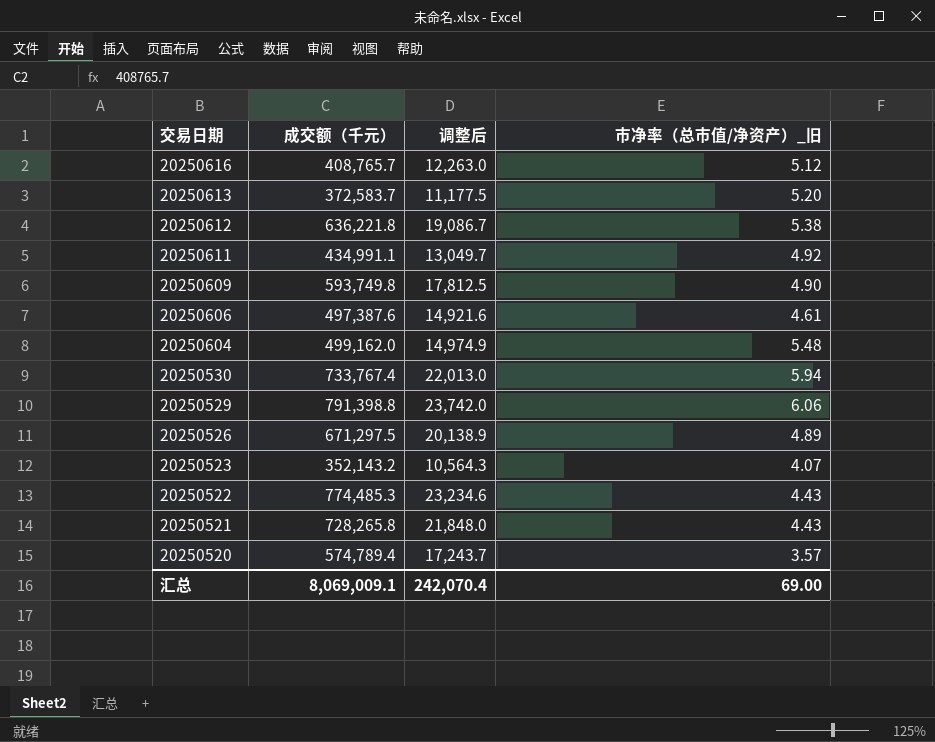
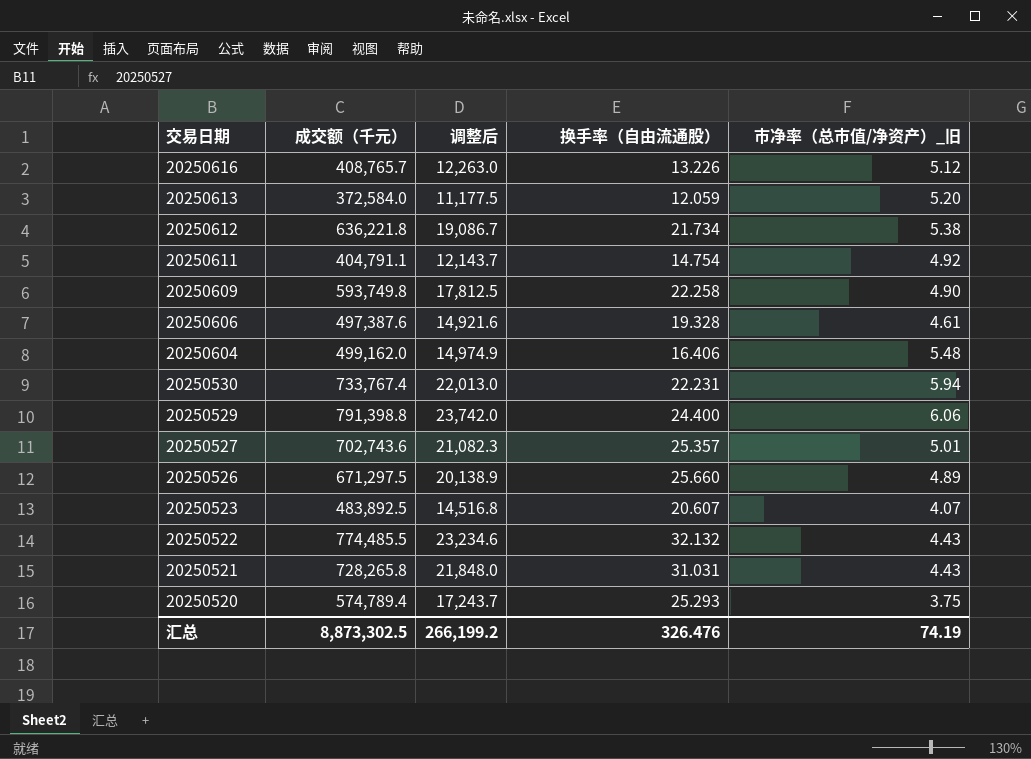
column 换手率（自由流通股） | position: none -> 4
20250613 | 成交额（千元）: 372,583.7 -> 372,584.0
20250611 | 成交额（千元）: 434,991.1 -> 404,791.1
20250611 | 调整后: 13,049.7 -> 12,143.7
row 20250527: none -> 702,743.6 | 21,082.3 | 25.357 | 5.01
20250523 | 成交额（千元）: 352,143.2 -> 483,892.5
20250523 | 调整后: 10,564.3 -> 14,516.8
20250522 | 成交额（千元）: 774,485.3 -> 774,485.5
20250520 | 市净率（总市值/净资产）_旧: 3.57 -> 3.75
汇总 | 成交额（千元）: 8,069,009.1 -> 8,873,302.5
汇总 | 调整后: 242,070.4 -> 266,199.2
汇总 | 市净率（总市值/净资产）_旧: 69.00 -> 74.19

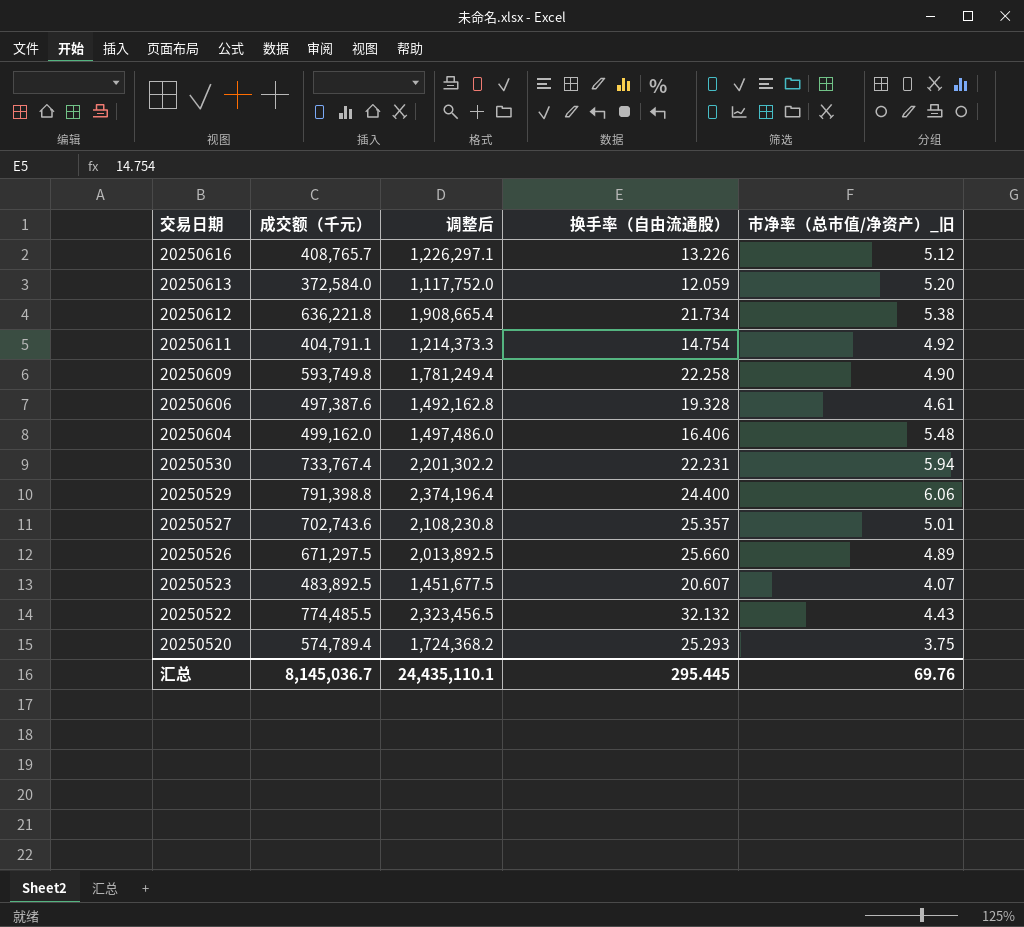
column 调整后 | formula: [成交额（千元）] * 0.03 -> [成交额（千元）] * 3
row 20250521: 728,265.8 | 21,848.0 | 31.031 | 4.43 -> none
汇总 | 成交额（千元）: 8,873,302.5 -> 8,145,036.7
汇总 | 调整后: 266,199.2 -> 24,435,110.1
汇总 | 换手率（自由流通股）: 326.476 -> 295.445
汇总 | 市净率（总市值/净资产）_旧: 74.19 -> 69.76

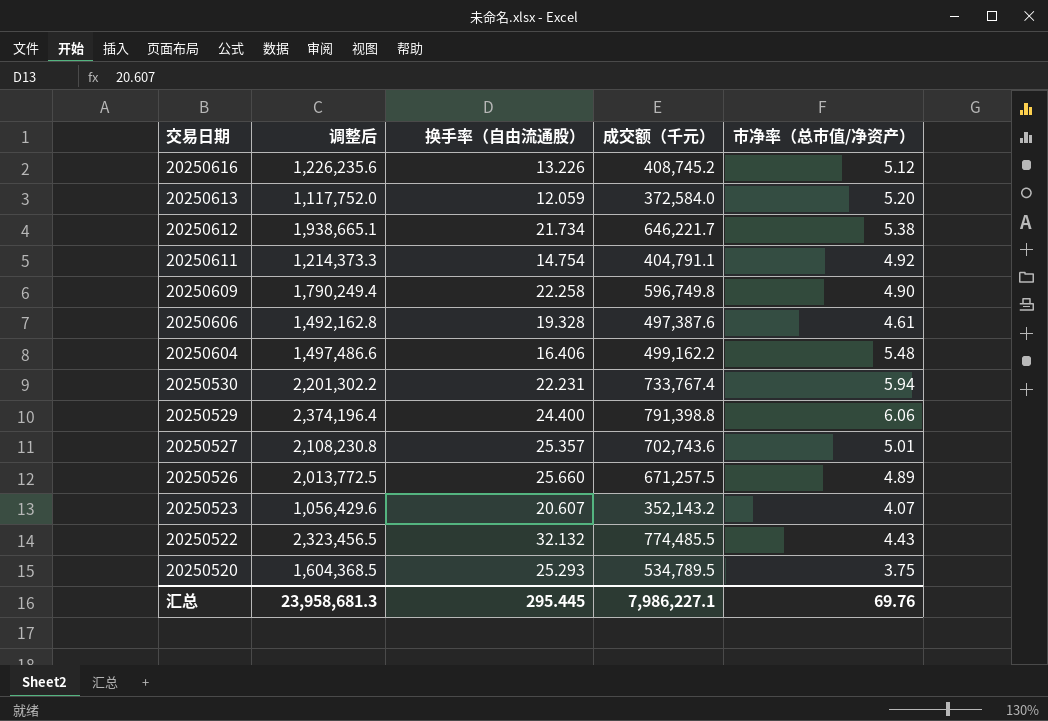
column 成交额（千元） | position: 2 -> 4
column name: 市净率（总市值/净资产）_旧 -> 市净率（总市值/净资产）
20250616 | 调整后: 1,226,297.1 -> 1,226,235.6
20250616 | 成交额（千元）: 408,765.7 -> 408,745.2
20250612 | 调整后: 1,908,665.4 -> 1,938,665.1
20250612 | 成交额（千元）: 636,221.8 -> 646,221.7
20250609 | 调整后: 1,781,249.4 -> 1,790,249.4
20250609 | 成交额（千元）: 593,749.8 -> 596,749.8
20250604 | 调整后: 1,497,486.0 -> 1,497,486.6
20250604 | 成交额（千元）: 499,162.0 -> 499,162.2
20250526 | 调整后: 2,013,892.5 -> 2,013,772.5
20250526 | 成交额（千元）: 671,297.5 -> 671,257.5
20250523 | 调整后: 1,451,677.5 -> 1,056,429.6
20250523 | 成交额（千元）: 483,892.5 -> 352,143.2
20250520 | 调整后: 1,724,368.2 -> 1,604,368.5
20250520 | 成交额（千元）: 574,789.4 -> 534,789.5
汇总 | 调整后: 24,435,110.1 -> 23,958,681.3
汇总 | 成交额（千元）: 8,145,036.7 -> 7,986,227.1

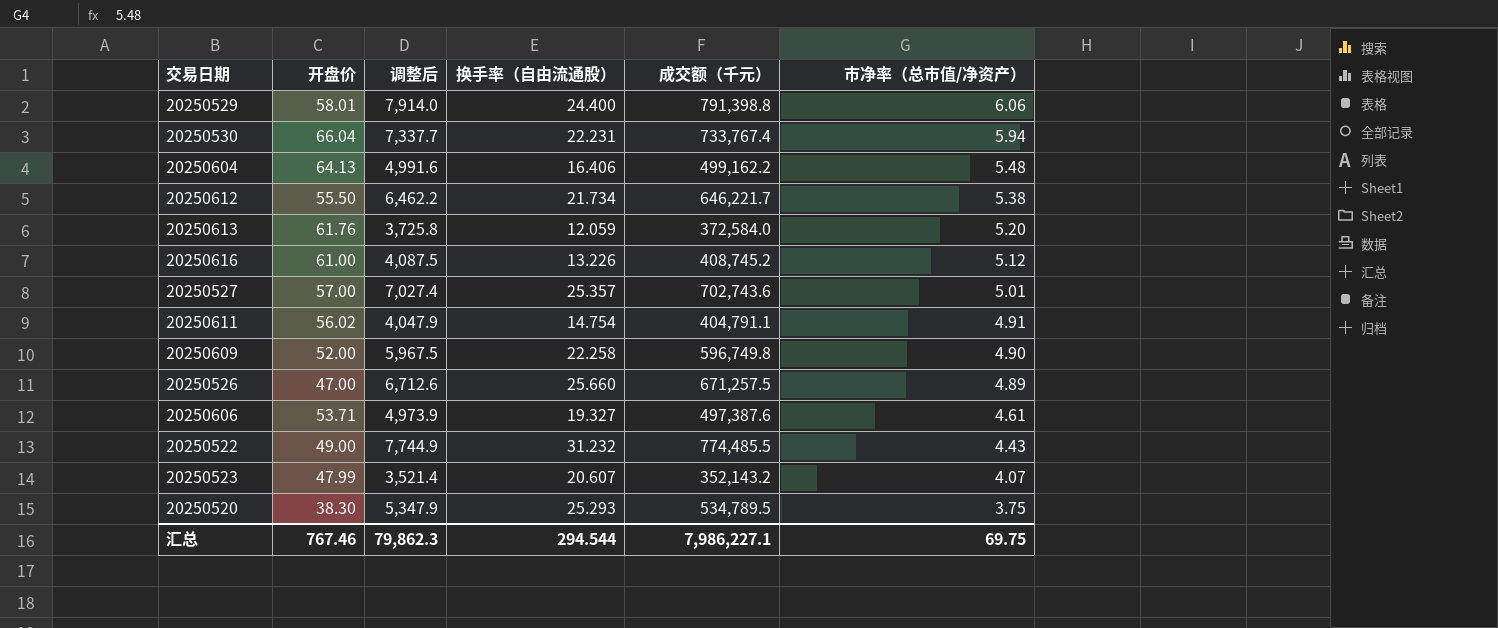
row order: 交易日期 descending -> 市净率（总市值/净资产） descending
column 开盘价 | position: none -> 2
column 调整后 | formula: [成交额（千元）] * 3 -> [成交额（千元）] * 0.01
20250611 | 市净率（总市值/净资产）: 4.92 -> 4.91
20250606 | 换手率（自由流通股）: 19.328 -> 19.327
20250522 | 换手率（自由流通股）: 32.132 -> 31.232
汇总 | 调整后: 23,958,681.3 -> 79,862.3
汇总 | 换手率（自由流通股）: 295.445 -> 294.544
汇总 | 市净率（总市值/净资产）: 69.76 -> 69.75

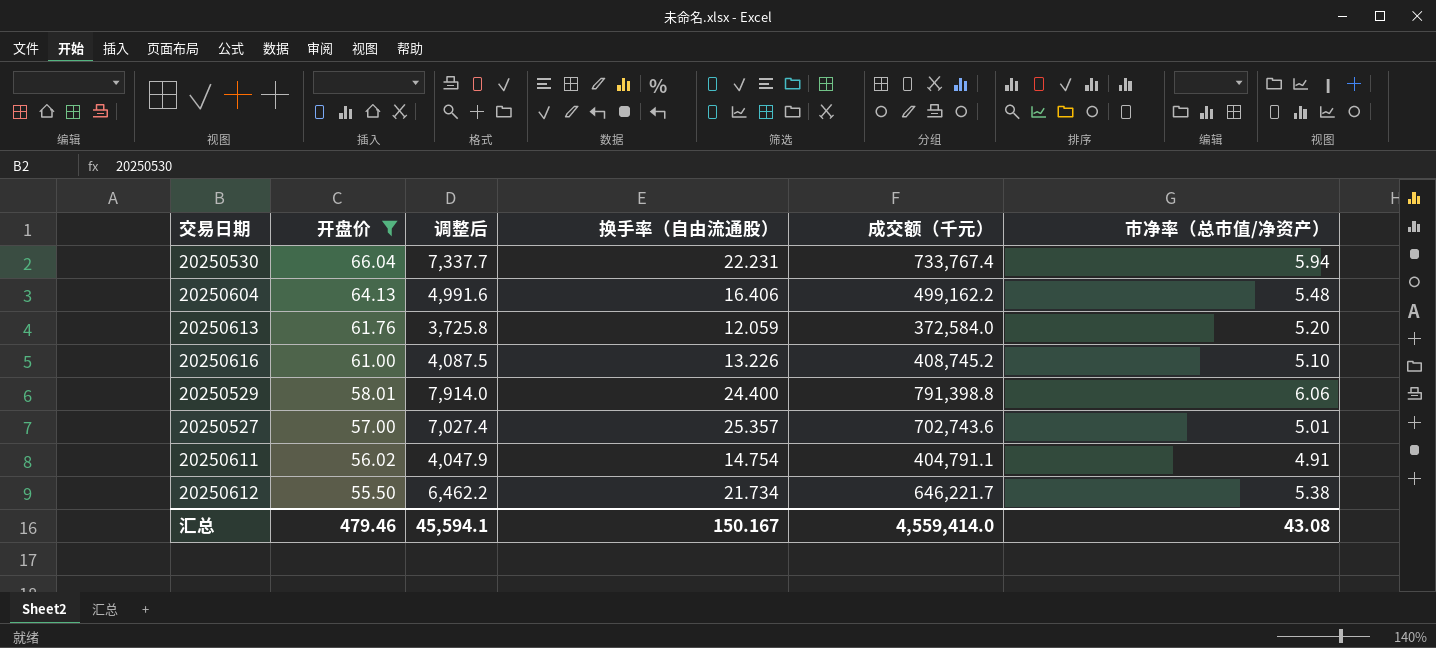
filter: none -> 开盘价 >= 55.50
row order: 市净率（总市值/净资产） descending -> 开盘价 descending
20250616 | 市净率（总市值/净资产）: 5.12 -> 5.10
汇总 | 开盘价: 767.46 -> 479.46
汇总 | 调整后: 79,862.3 -> 45,594.1
汇总 | 换手率（自由流通股）: 294.544 -> 150.167
汇总 | 成交额（千元）: 7,986,227.1 -> 4,559,414.0
汇总 | 市净率（总市值/净资产）: 69.75 -> 43.08

